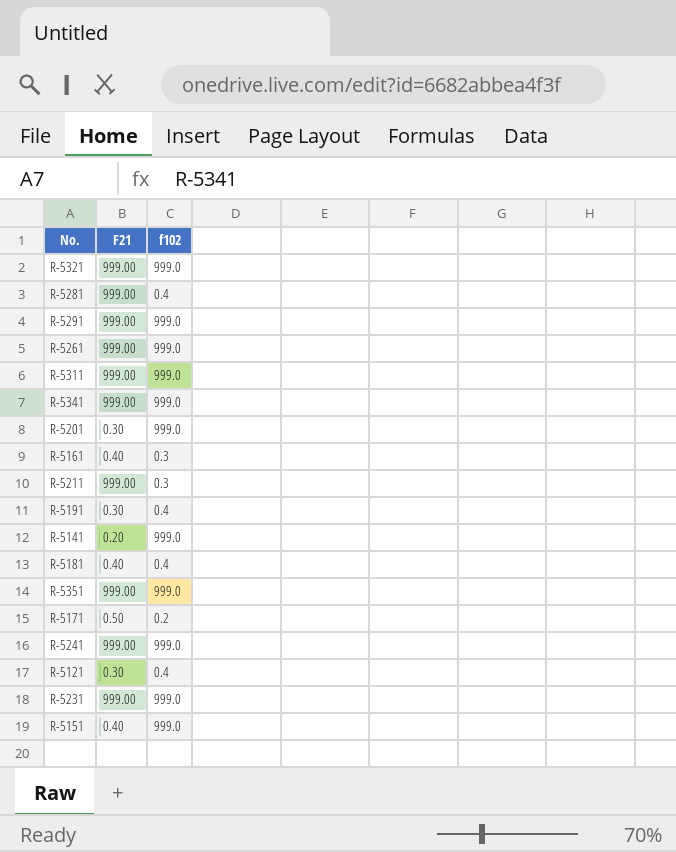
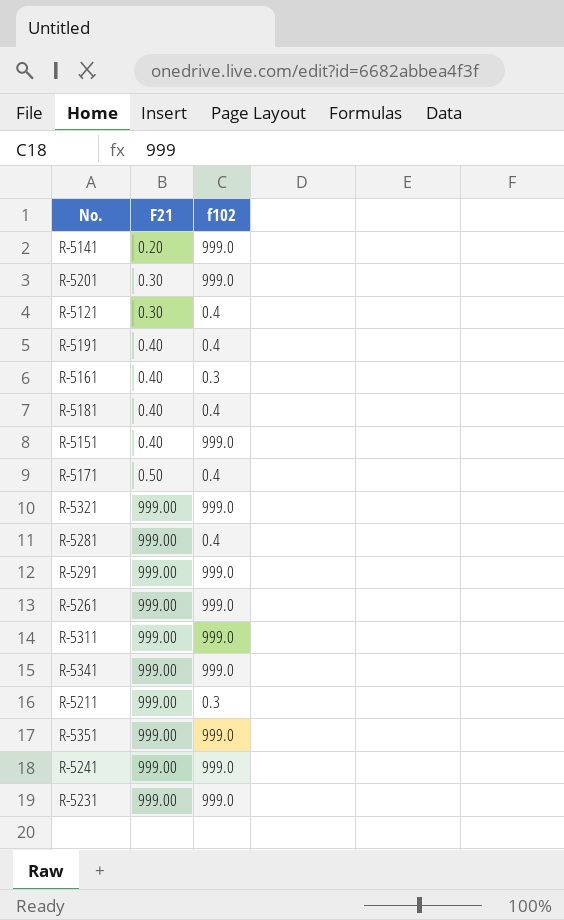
row order: none -> F21 ascending
R-5191 | F21: 0.30 -> 0.40
R-5171 | f102: 0.2 -> 0.4

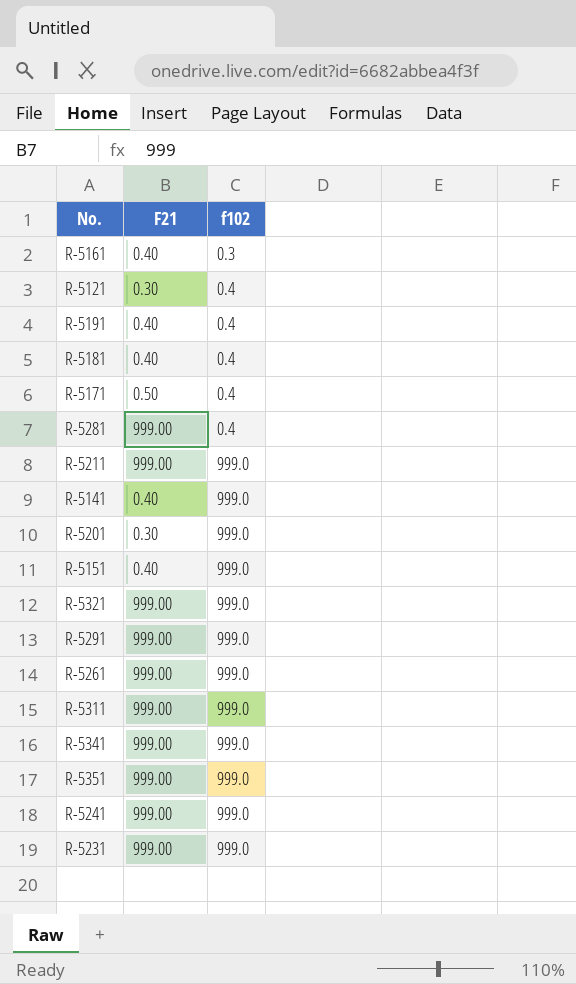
row order: F21 ascending -> f102 ascending
R-5211 | f102: 0.3 -> 999.0
R-5141 | F21: 0.20 -> 0.40

